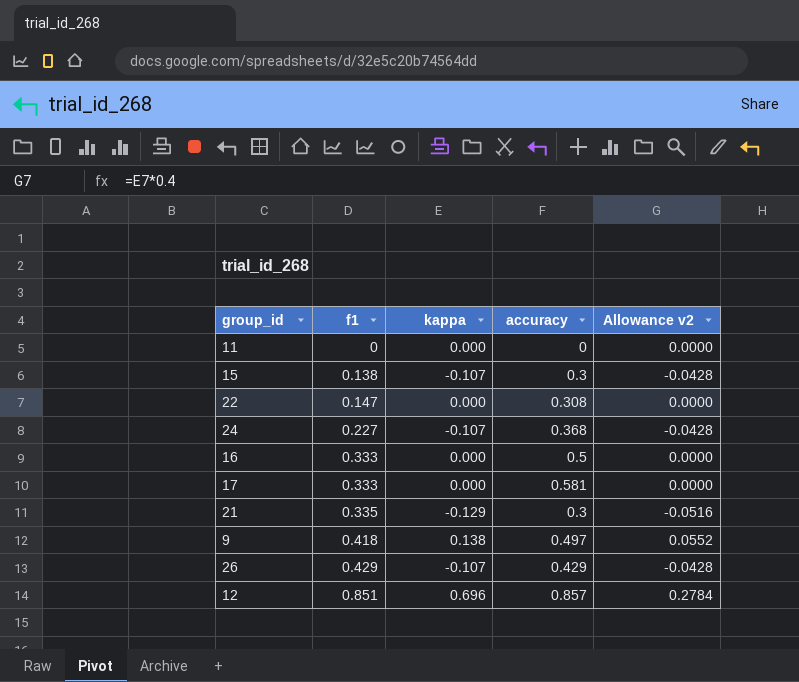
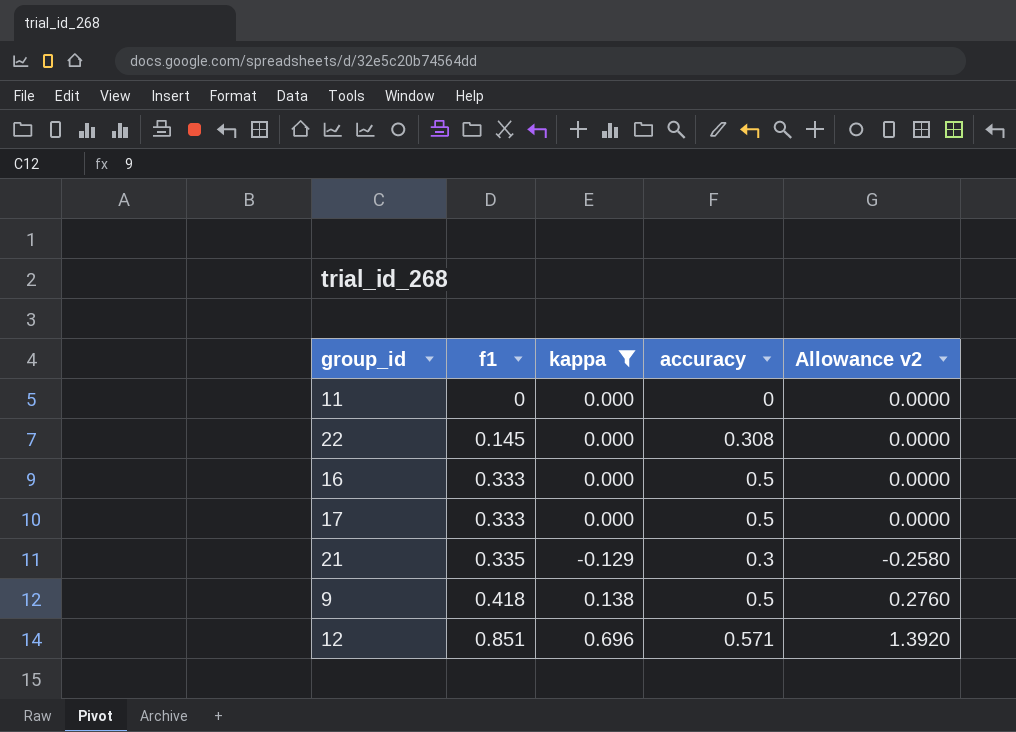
filter: none -> kappa != -0.107
column Allowance v2 | formula: [kappa] * 0.4 -> [kappa] * 2
22 | f1: 0.147 -> 0.145
17 | accuracy: 0.581 -> 0.5
9 | accuracy: 0.497 -> 0.5
12 | accuracy: 0.857 -> 0.571

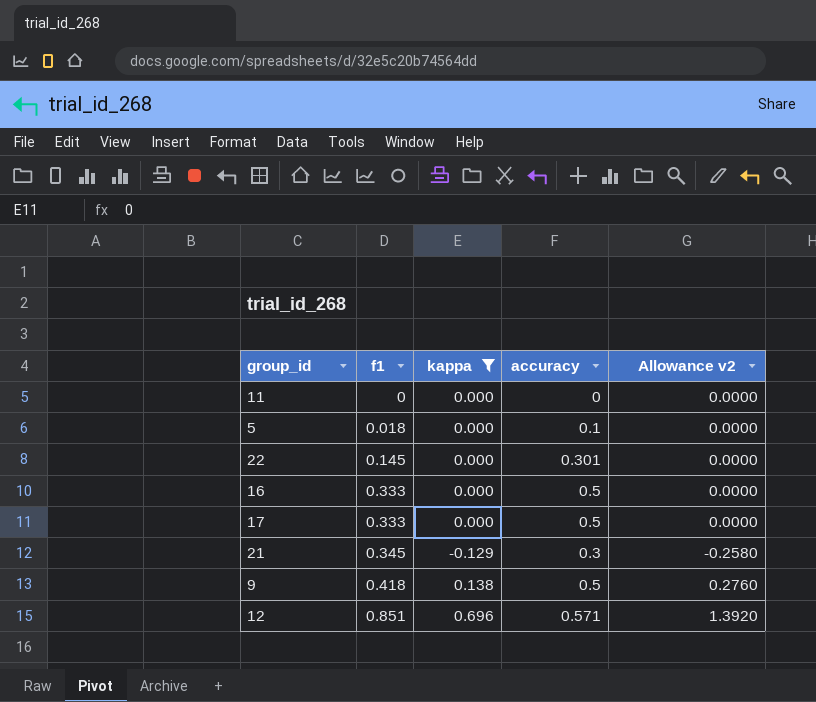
row 5: none -> 0.018 | 0.000 | 0.1 | 0.0000
22 | accuracy: 0.308 -> 0.301
21 | f1: 0.335 -> 0.345

